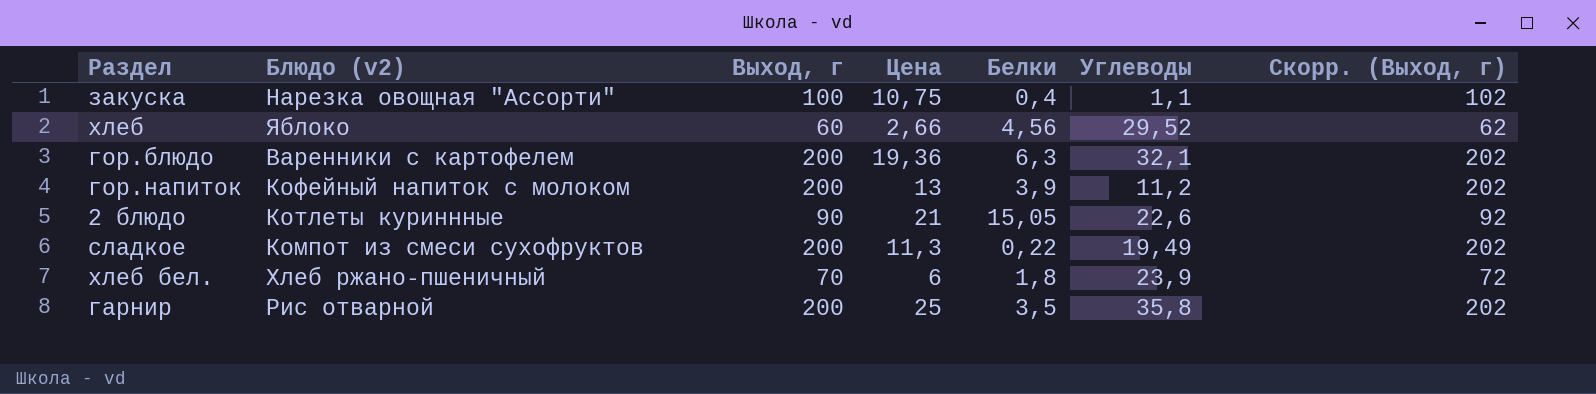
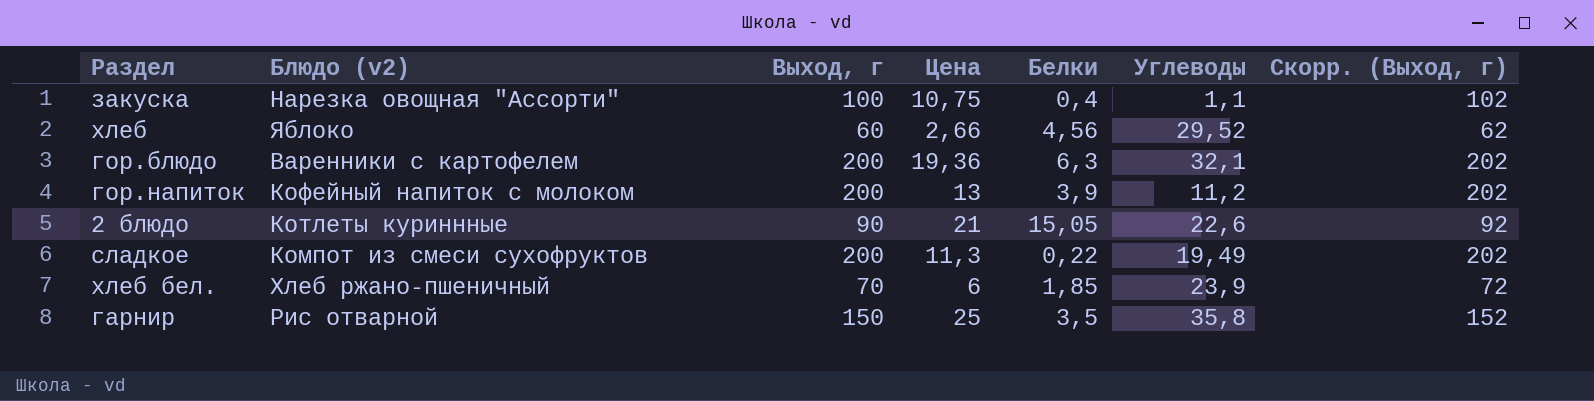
хлеб бел. | Белки: 1,8 -> 1,85
гарнир | Выход, г: 200 -> 150
гарнир | Скорр. (Выход, г): 202 -> 152

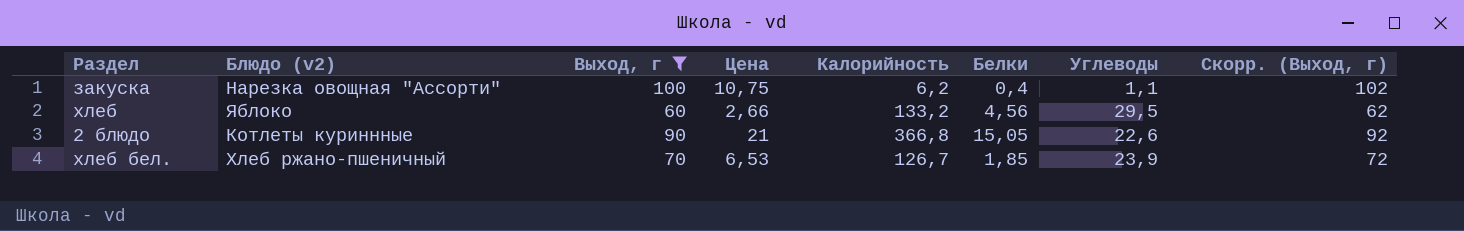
filter: none -> Выход, г <= 100
column Калорийность | position: none -> 5
хлеб | Углеводы: 29,52 -> 29,5
хлеб бел. | Цена: 6 -> 6,53

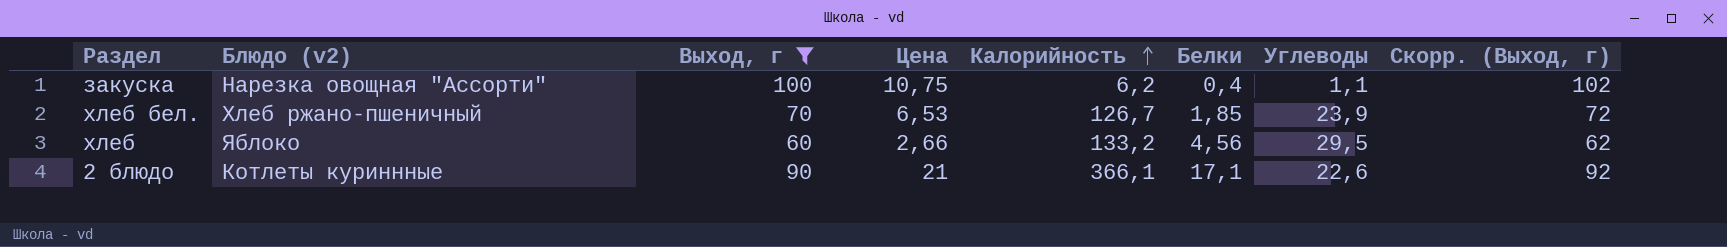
row order: none -> Калорийность ascending
2 блюдо | Калорийность: 366,8 -> 366,1
2 блюдо | Белки: 15,05 -> 17,1

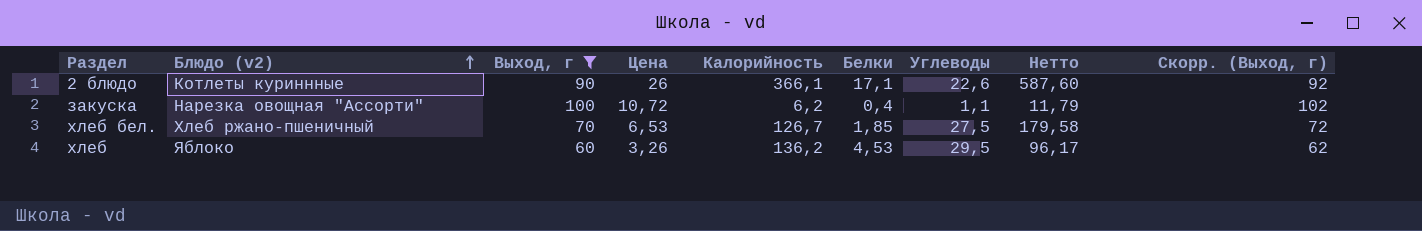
row order: Калорийность ascending -> Блюдо (v2) ascending
column Нетто | formula: none -> [Цена] * [Углеводы]
2 блюдо | Цена: 21 -> 26
закуска | Цена: 10,75 -> 10,72
хлеб бел. | Углеводы: 23,9 -> 27,5
хлеб | Цена: 2,66 -> 3,26
хлеб | Калорийность: 133,2 -> 136,2
хлеб | Белки: 4,56 -> 4,53

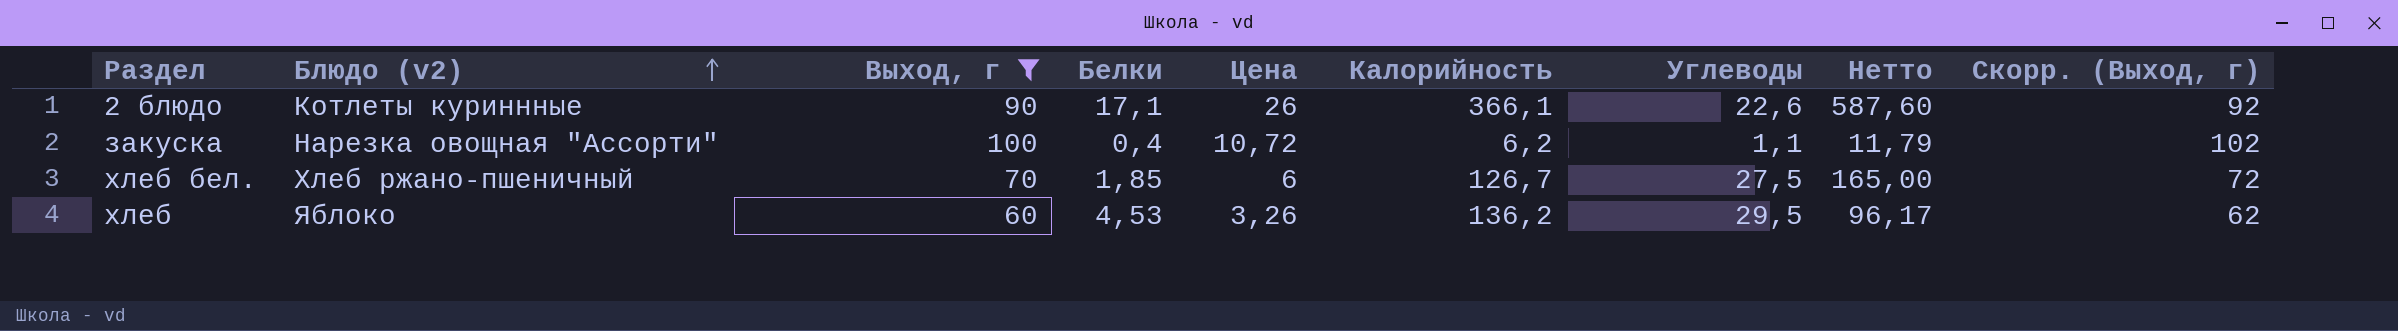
column Белки | position: 6 -> 4
хлеб бел. | Цена: 6,53 -> 6
хлеб бел. | Нетто: 179,58 -> 165,00

